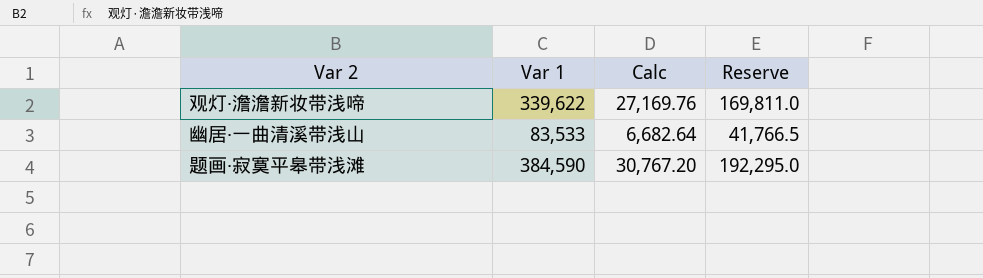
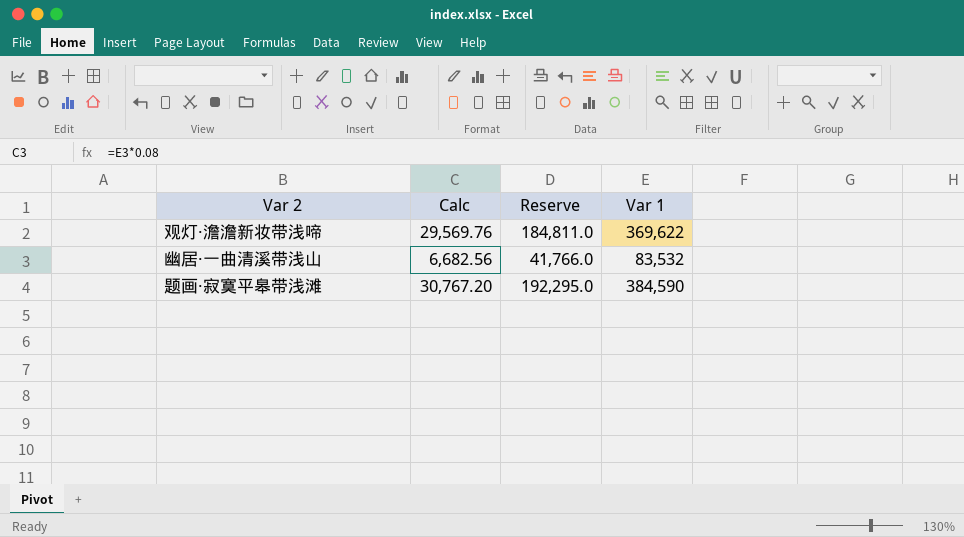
column Var 1 | position: 2 -> 4
观灯·澹澹新妆带浅啼 | Calc: 27,169.76 -> 29,569.76
观灯·澹澹新妆带浅啼 | Reserve: 169,811.0 -> 184,811.0
观灯·澹澹新妆带浅啼 | Var 1: 339,622 -> 369,622
幽居·一曲清溪带浅山 | Calc: 6,682.64 -> 6,682.56
幽居·一曲清溪带浅山 | Reserve: 41,766.5 -> 41,766.0
幽居·一曲清溪带浅山 | Var 1: 83,533 -> 83,532

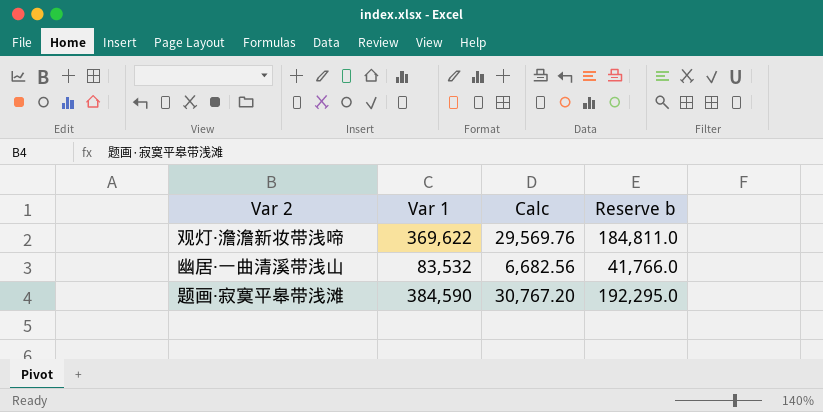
column Var 1 | position: 4 -> 2
column name: Reserve -> Reserve b

